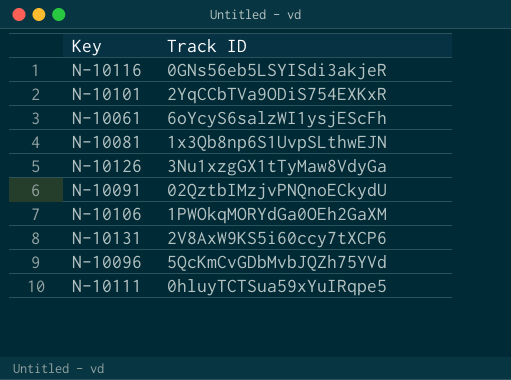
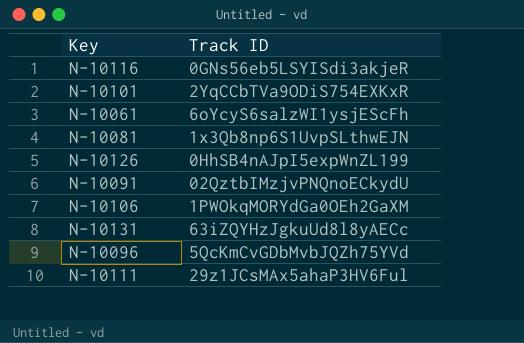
N-10126 | Track ID: 3Nu1xzgGX1tTyMaw8VdyGa -> 0HhSB4nAJpI5expWnZL199
N-10131 | Track ID: 2V8AxW9KS5i60ccy7tXCP6 -> 63iZQYHzJgkuUd8l8yAECc
N-10111 | Track ID: 0hluyTCTSua59xYuIRqpe5 -> 29z1JCsMAx5ahaP3HV6Ful

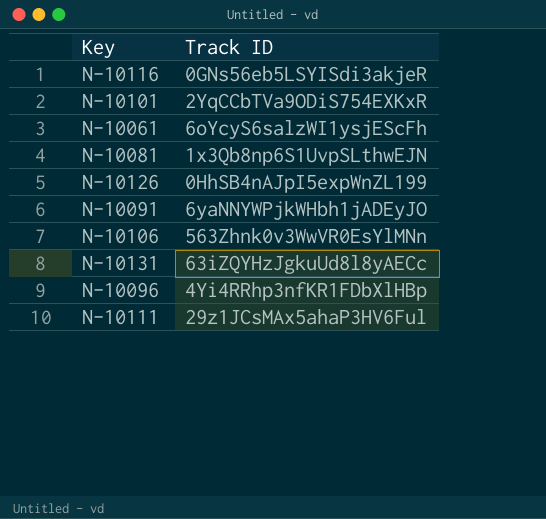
N-10091 | Track ID: 02QztbIMzjvPNQnoECkydU -> 6yaNNYWPjkWHbh1jADEyJO
N-10106 | Track ID: 1PWOkqMORYdGa0OEh2GaXM -> 563Zhnk0v3WwVR0EsYlMNn
N-10096 | Track ID: 5QcKmCvGDbMvbJQZh75YVd -> 4Yi4RRhp3nfKR1FDbXlHBp

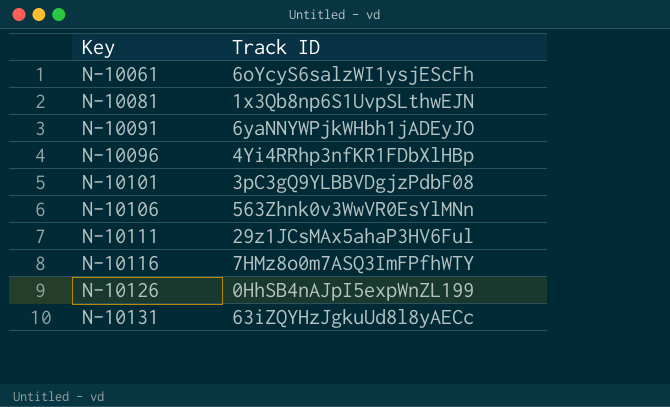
row order: none -> Key ascending
N-10101 | Track ID: 2YqCCbTVa9ODiS754EXKxR -> 3pC3gQ9YLBBVDgjzPdbF08
N-10116 | Track ID: 0GNs56eb5LSYISdi3akjeR -> 7HMz8o0m7ASQ3ImFPfhWTY

